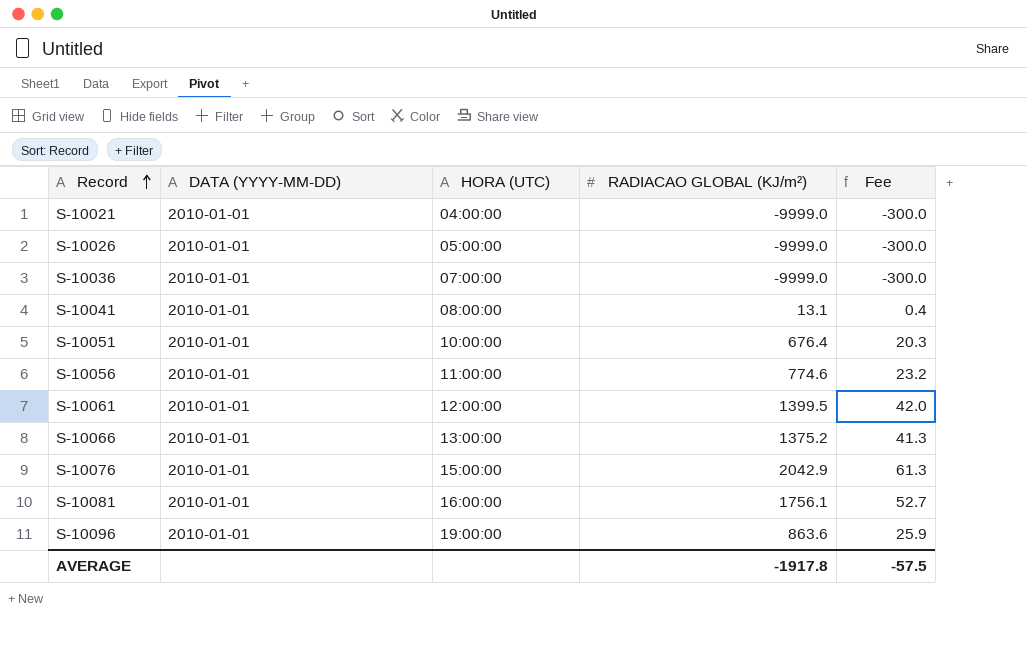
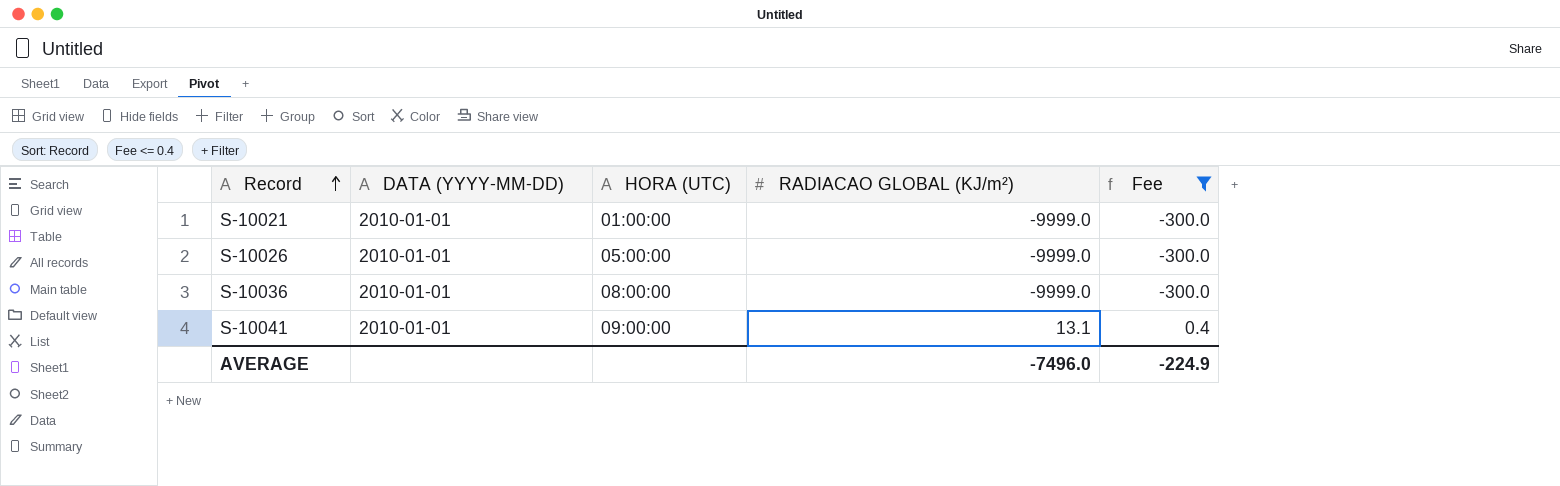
filter: none -> Fee <= 0.4
S-10021 | HORA (UTC): 04:00:00 -> 01:00:00
S-10036 | HORA (UTC): 07:00:00 -> 08:00:00
S-10041 | HORA (UTC): 08:00:00 -> 09:00:00
AVERAGE | RADIACAO GLOBAL (KJ/m²): -1917.8 -> -7496.0
AVERAGE | Fee: -57.5 -> -224.9

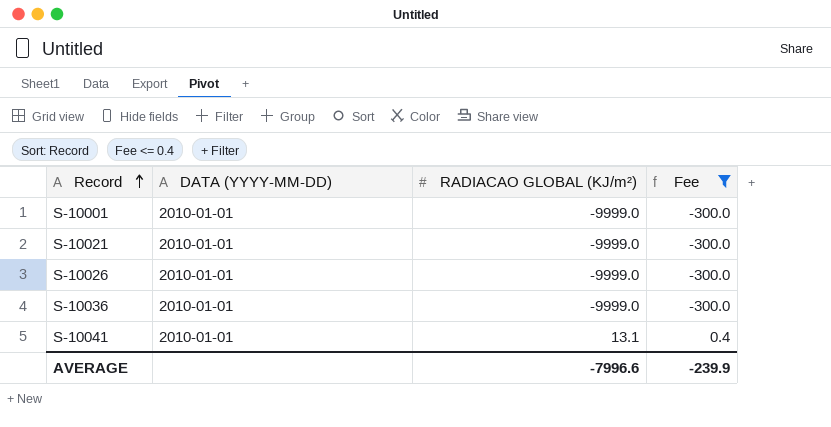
column HORA (UTC) | position: 3 -> none
row S-10001: none -> 2010-01-01 | -9999.0 | -300.0
AVERAGE | RADIACAO GLOBAL (KJ/m²): -7496.0 -> -7996.6
AVERAGE | Fee: -224.9 -> -239.9

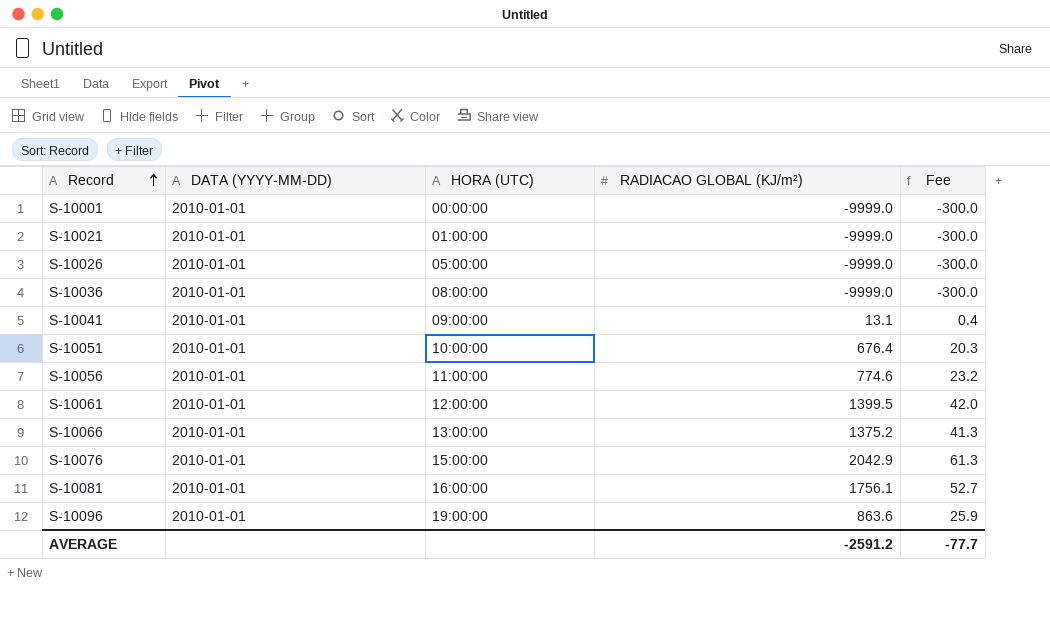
filter: Fee <= 0.4 -> none
column HORA (UTC) | position: none -> 3
AVERAGE | RADIACAO GLOBAL (KJ/m²): -7996.6 -> -2591.2
AVERAGE | Fee: -239.9 -> -77.7

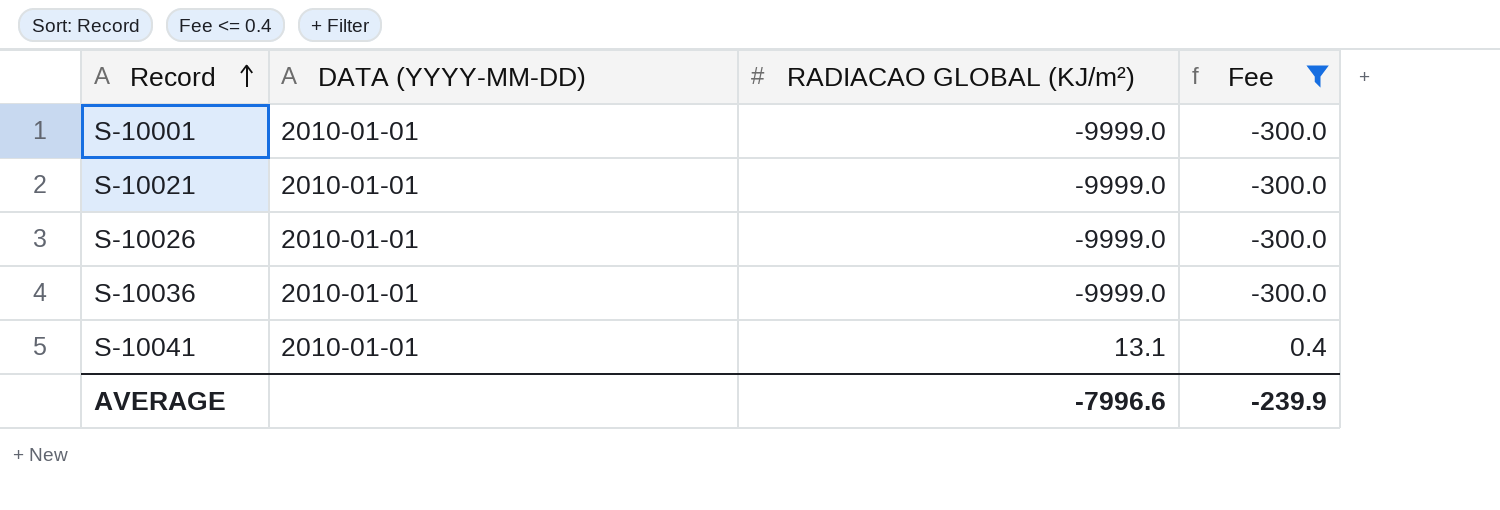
filter: none -> Fee <= 0.4
column HORA (UTC) | position: 3 -> none
AVERAGE | RADIACAO GLOBAL (KJ/m²): -2591.2 -> -7996.6
AVERAGE | Fee: -77.7 -> -239.9

